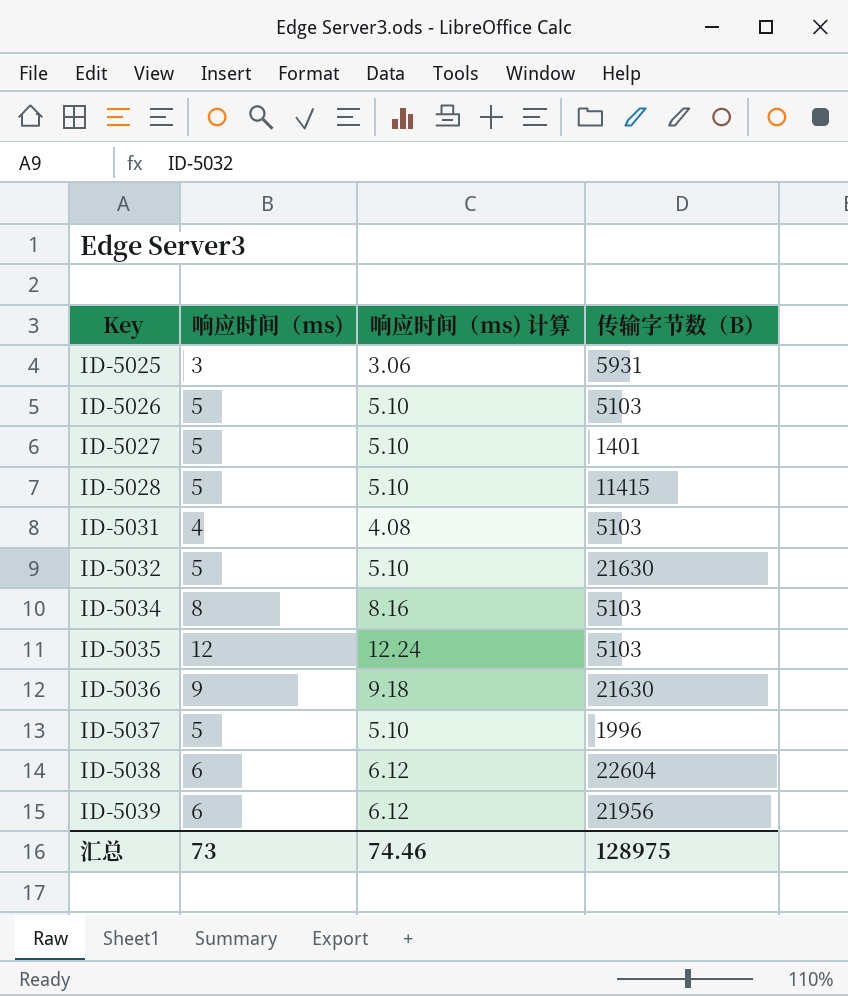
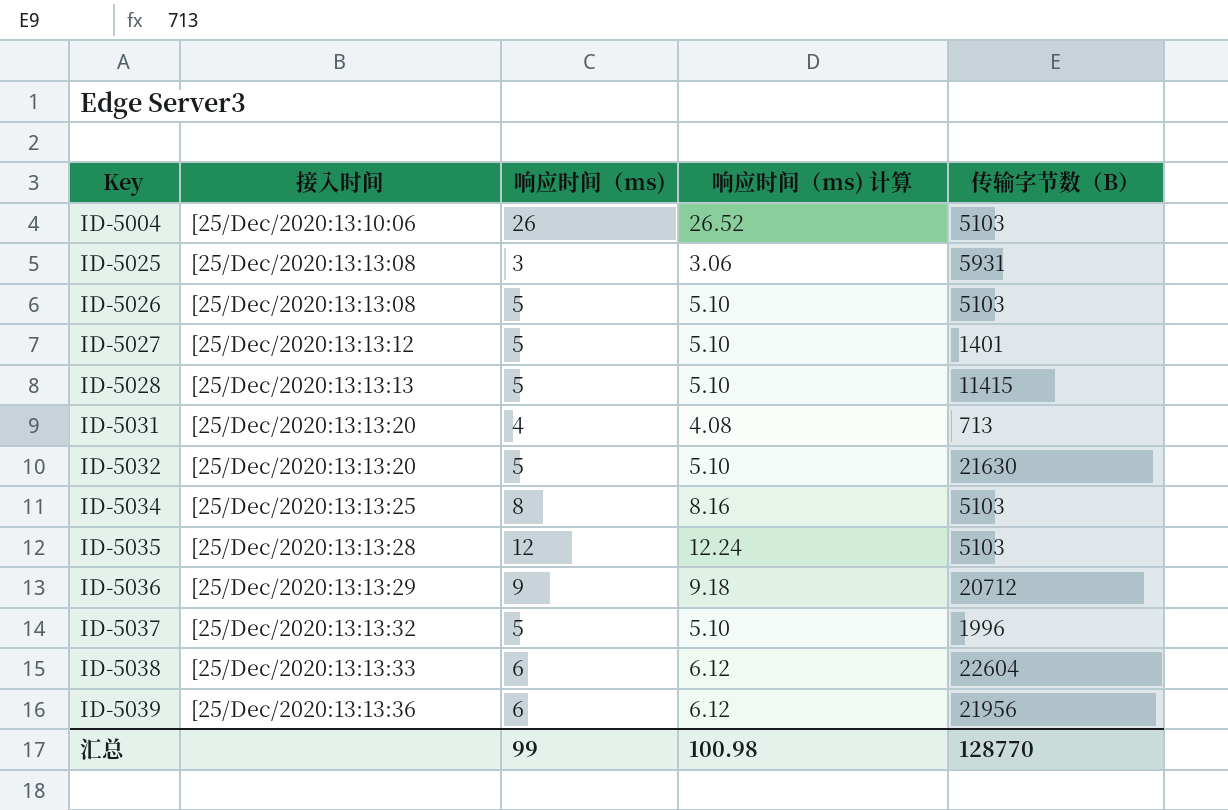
column 接入时间 | position: none -> 2
row ID-5004: none -> [25/Dec/2020:13:10:06 | 26 | 26.52 | 5103
ID-5031 | 传输字节数（B）: 5103 -> 713
ID-5036 | 传输字节数（B）: 21630 -> 20712
汇总 | 响应时间（ms): 73 -> 99
汇总 | 响应时间（ms) 计算: 74.46 -> 100.98
汇总 | 传输字节数（B）: 128975 -> 128770

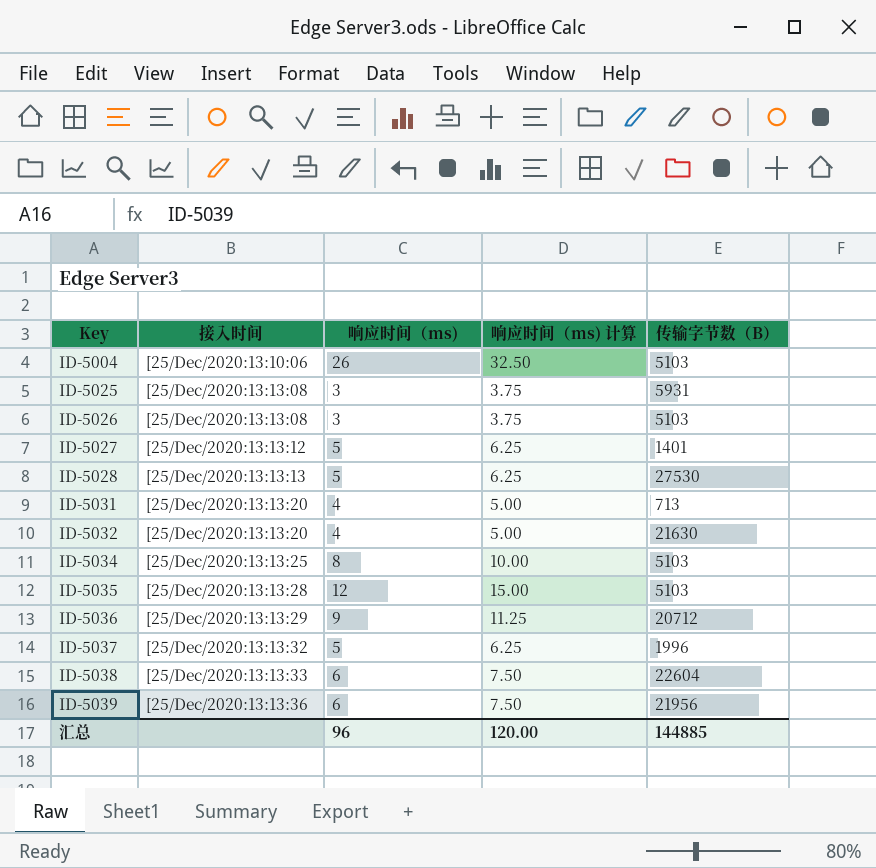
column 响应时间（ms) 计算 | formula: [响应时间（ms)] * 1.02 -> [响应时间（ms)] * 1.25
ID-5026 | 响应时间（ms): 5 -> 3
ID-5028 | 传输字节数（B）: 11415 -> 27530
ID-5032 | 响应时间（ms): 5 -> 4
汇总 | 响应时间（ms): 99 -> 96
汇总 | 响应时间（ms) 计算: 100.98 -> 120.00
汇总 | 传输字节数（B）: 128770 -> 144885

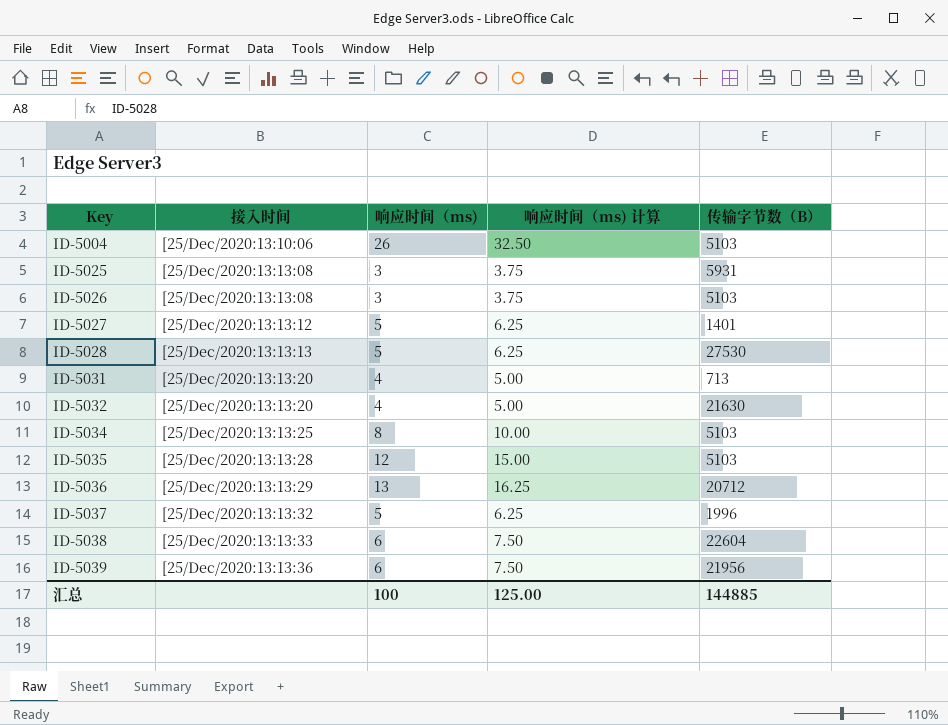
ID-5036 | 响应时间（ms): 9 -> 13
ID-5036 | 响应时间（ms) 计算: 11.25 -> 16.25
汇总 | 响应时间（ms): 96 -> 100
汇总 | 响应时间（ms) 计算: 120.00 -> 125.00

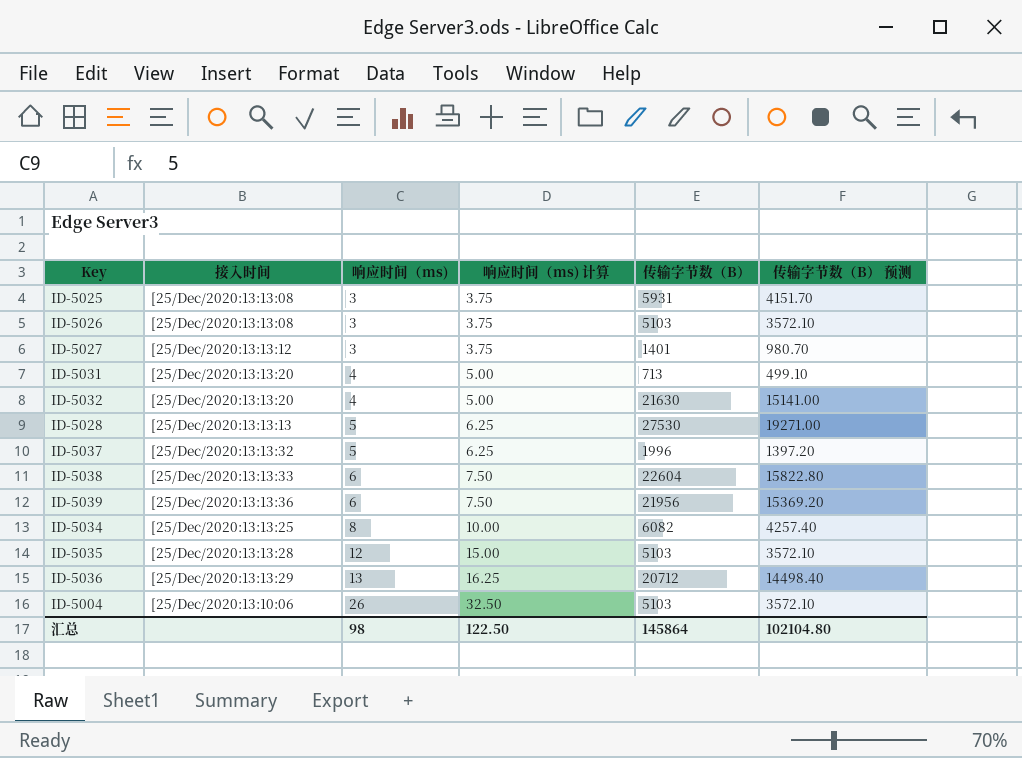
row order: Key ascending -> 响应时间（ms) ascending
column 传输字节数（B） 预测 | formula: none -> [传输字节数（B）] * 0.7
ID-5027 | 响应时间（ms): 5 -> 3
ID-5027 | 响应时间（ms) 计算: 6.25 -> 3.75
ID-5034 | 传输字节数（B）: 5103 -> 6082
汇总 | 响应时间（ms): 100 -> 98
汇总 | 响应时间（ms) 计算: 125.00 -> 122.50
汇总 | 传输字节数（B）: 144885 -> 145864

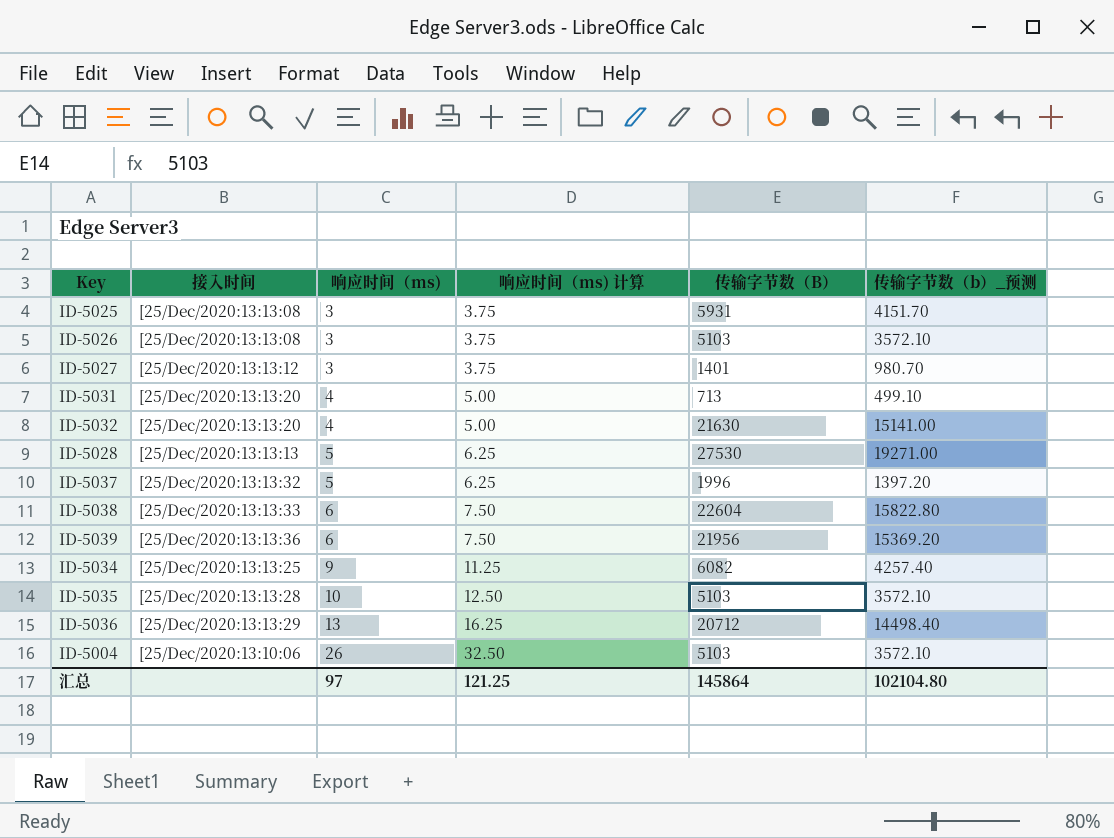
column name: 传输字节数（B） 预测 -> 传输字节数（b）_预测
ID-5034 | 响应时间（ms): 8 -> 9
ID-5034 | 响应时间（ms) 计算: 10.00 -> 11.25
ID-5035 | 响应时间（ms): 12 -> 10
ID-5035 | 响应时间（ms) 计算: 15.00 -> 12.50
汇总 | 响应时间（ms): 98 -> 97
汇总 | 响应时间（ms) 计算: 122.50 -> 121.25

